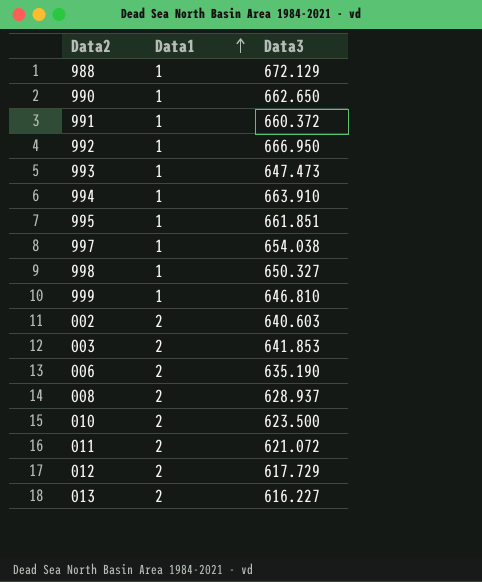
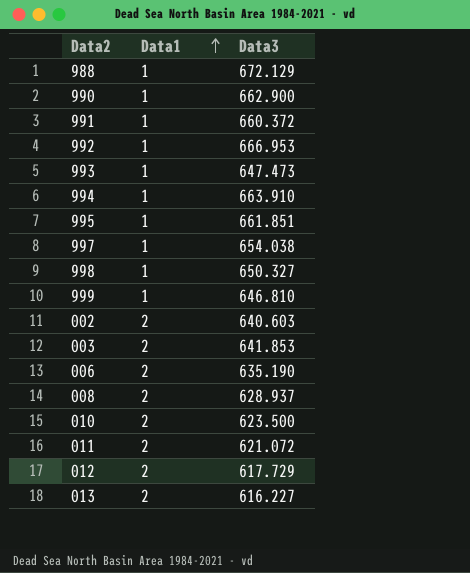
990 | Data3: 662.650 -> 662.900
992 | Data3: 666.950 -> 666.953

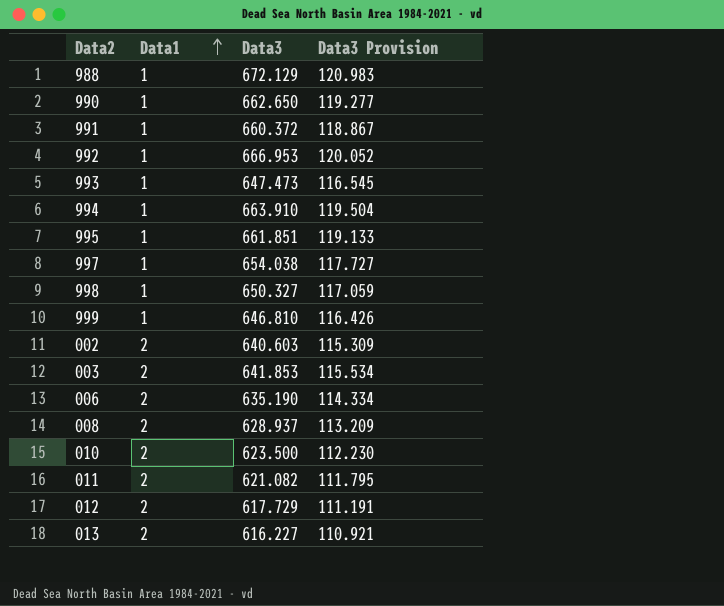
column Data3 Provision | formula: none -> [Data3] * 0.18
990 | Data3: 662.900 -> 662.650
011 | Data3: 621.072 -> 621.082

